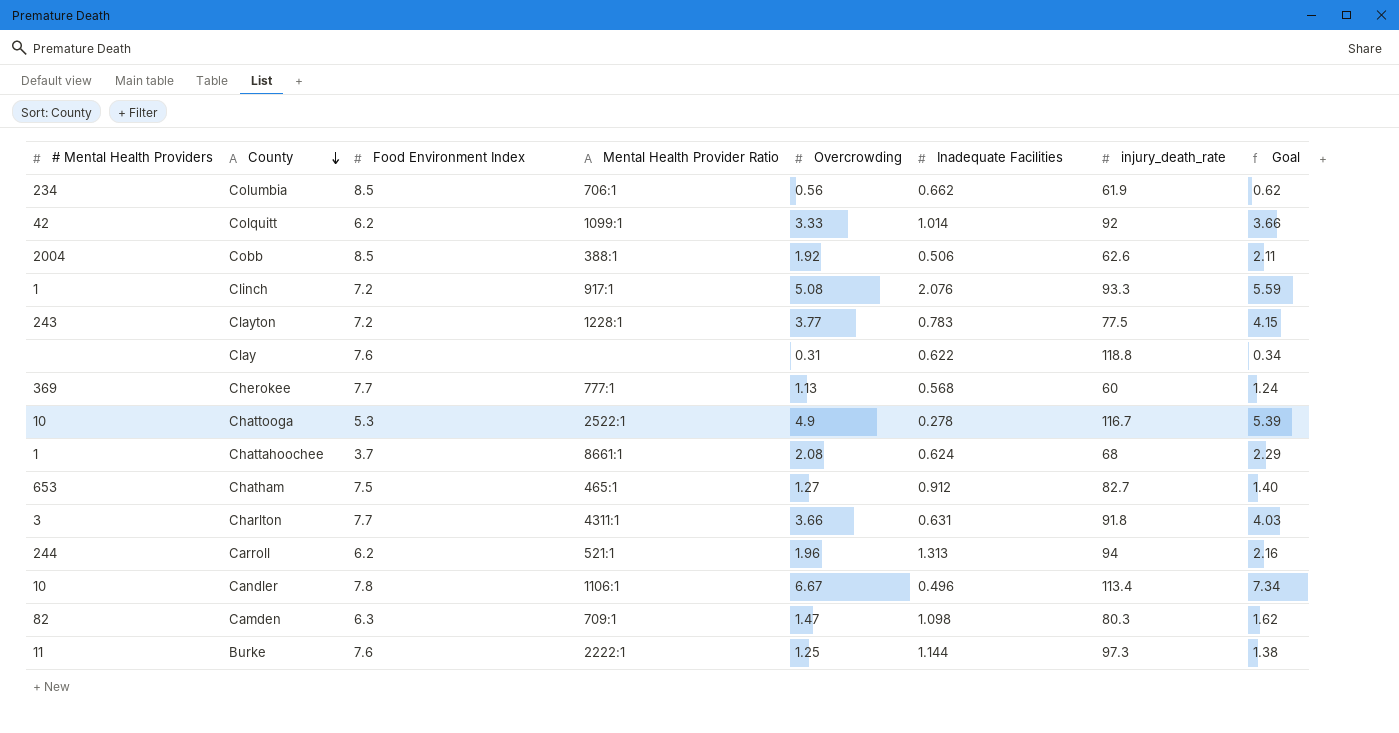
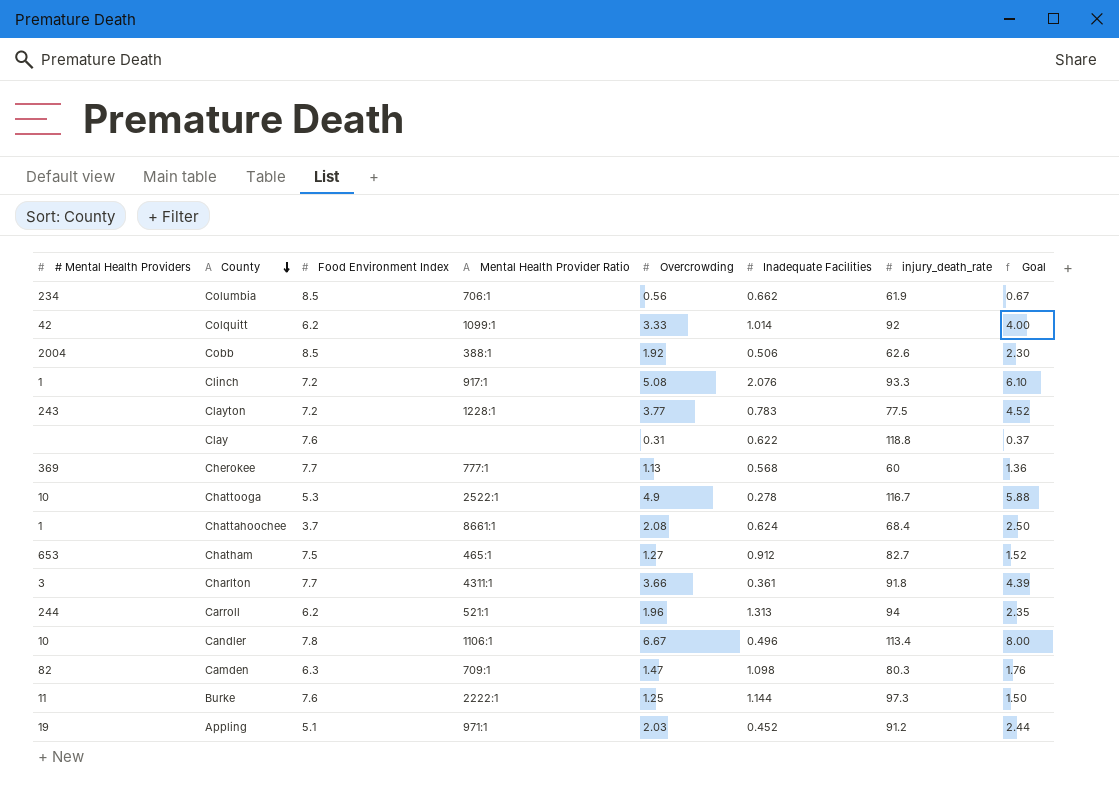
column Goal | formula: [Overcrowding] * 1.1 -> [Overcrowding] * 1.2
Chattahoochee | injury_death_rate: 68 -> 68.4
Charlton | Inadequate Facilities: 0.631 -> 0.361
row Appling: none -> 19 | 5.1 | 971:1 | 2.03 | 0.452 | 91.2 | 2.44

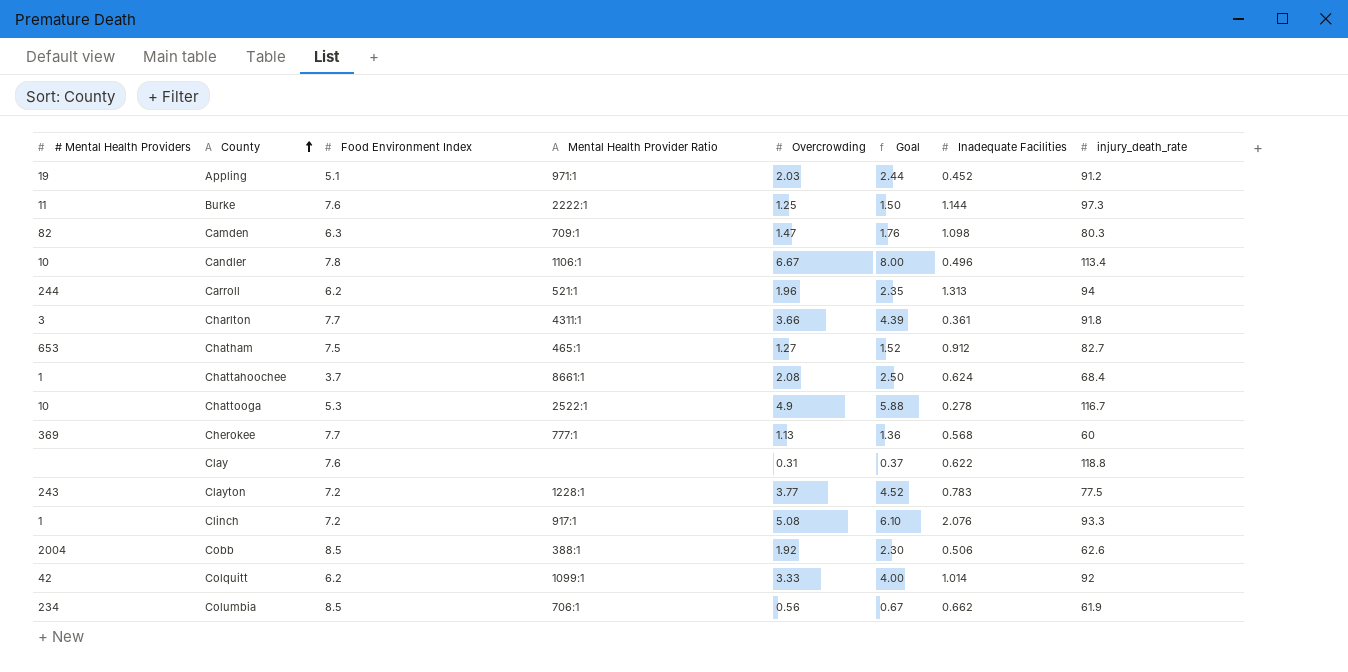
row order: County descending -> County ascending
column Goal | position: 8 -> 6

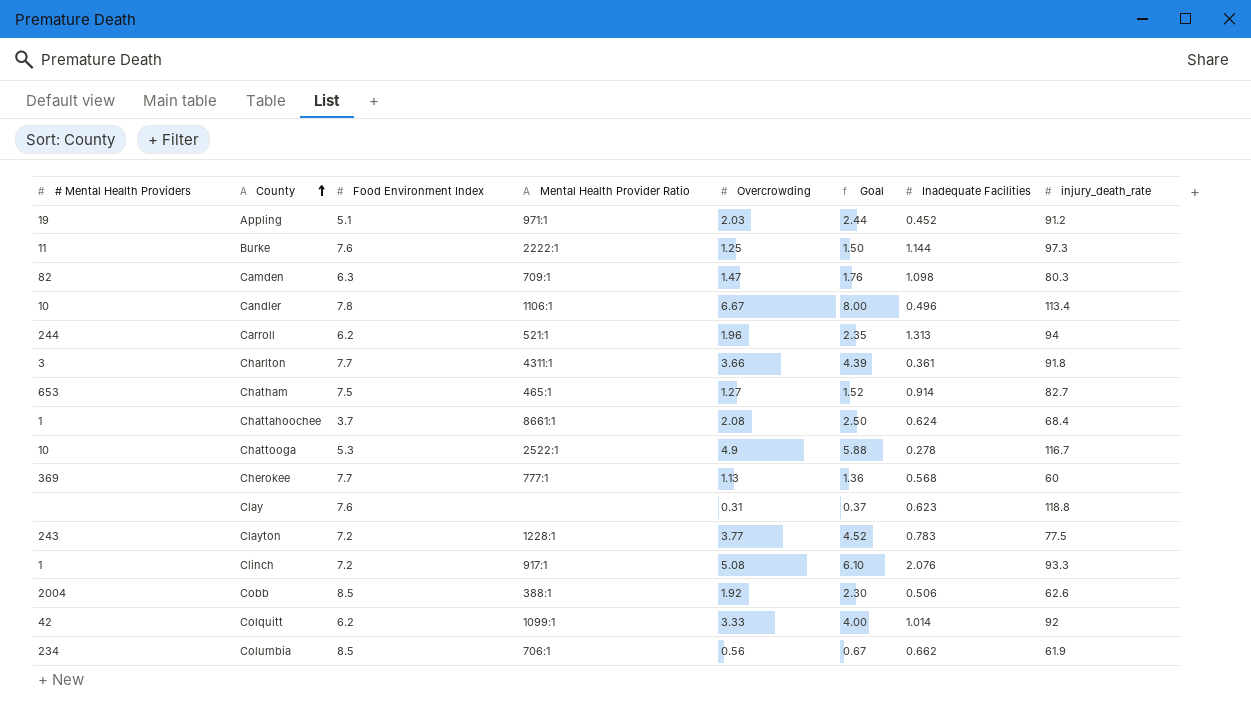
Chatham | Inadequate Facilities: 0.912 -> 0.914
Clay | Inadequate Facilities: 0.622 -> 0.623

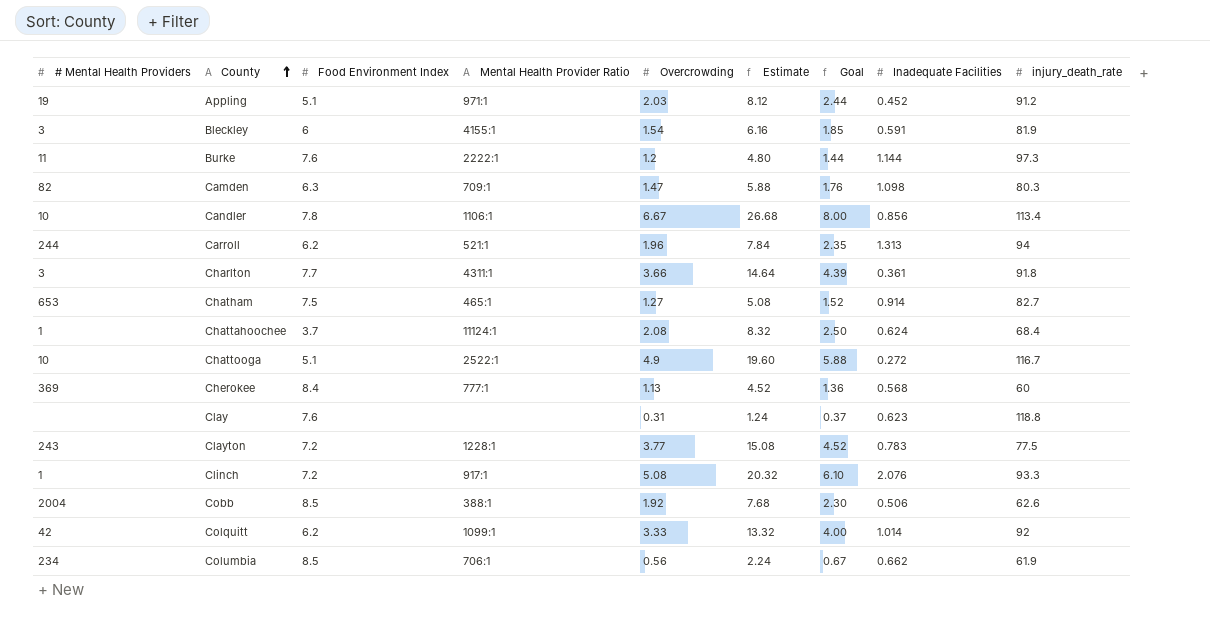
column Estimate | formula: none -> [Overcrowding] * 4
row Bleckley: none -> 3 | 6 | 4155:1 | 1.54 | 6.16 | 1.85 | 0.591 | 81.9
Burke | Overcrowding: 1.25 -> 1.2
Burke | Goal: 1.50 -> 1.44
Candler | Inadequate Facilities: 0.496 -> 0.856
Chattahoochee | Mental Health Provider Ratio: 8661:1 -> 11124:1
Chattooga | Food Environment Index: 5.3 -> 5.1
Chattooga | Inadequate Facilities: 0.278 -> 0.272
Cherokee | Food Environment Index: 7.7 -> 8.4

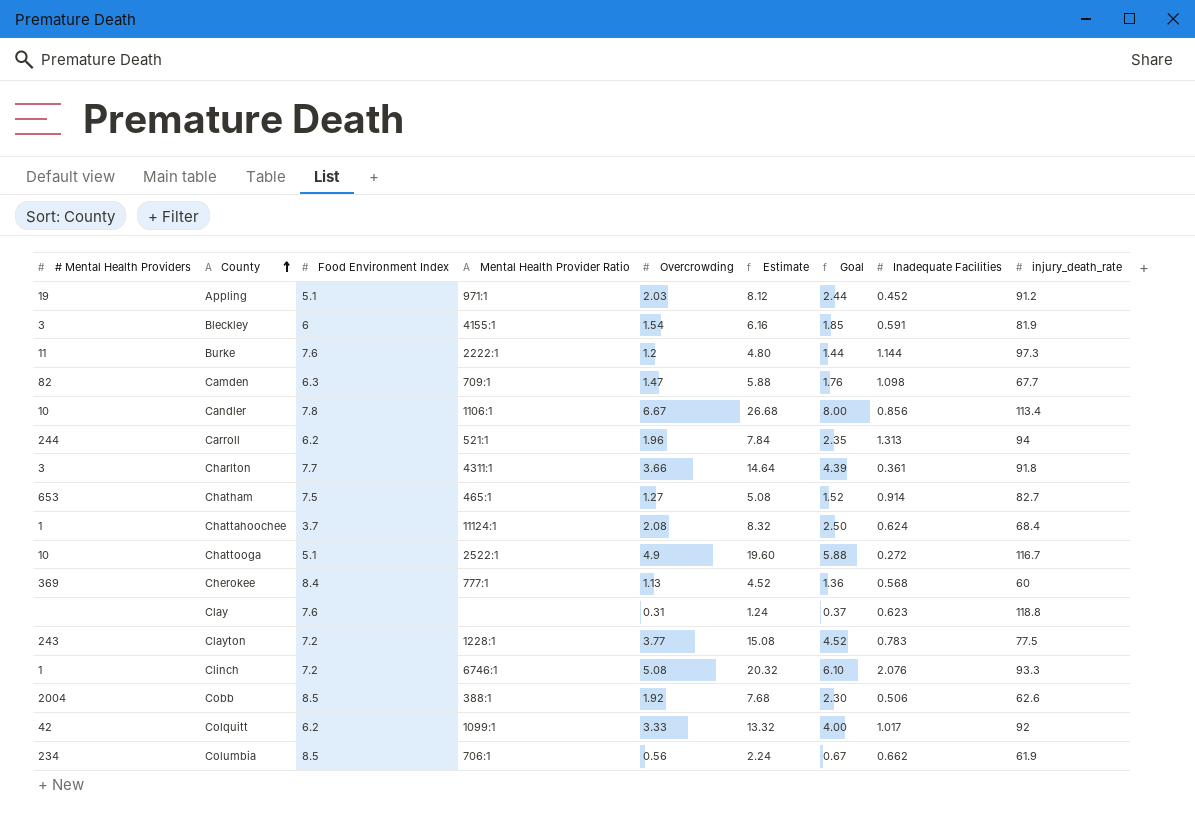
Camden | injury_death_rate: 80.3 -> 67.7
Clinch | Mental Health Provider Ratio: 917:1 -> 6746:1
Colquitt | Inadequate Facilities: 1.014 -> 1.017

